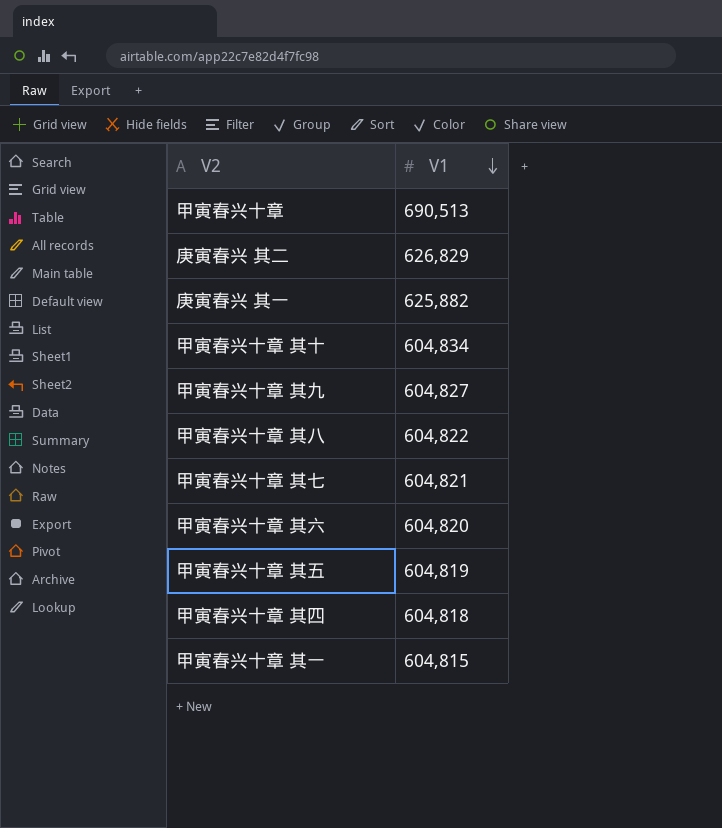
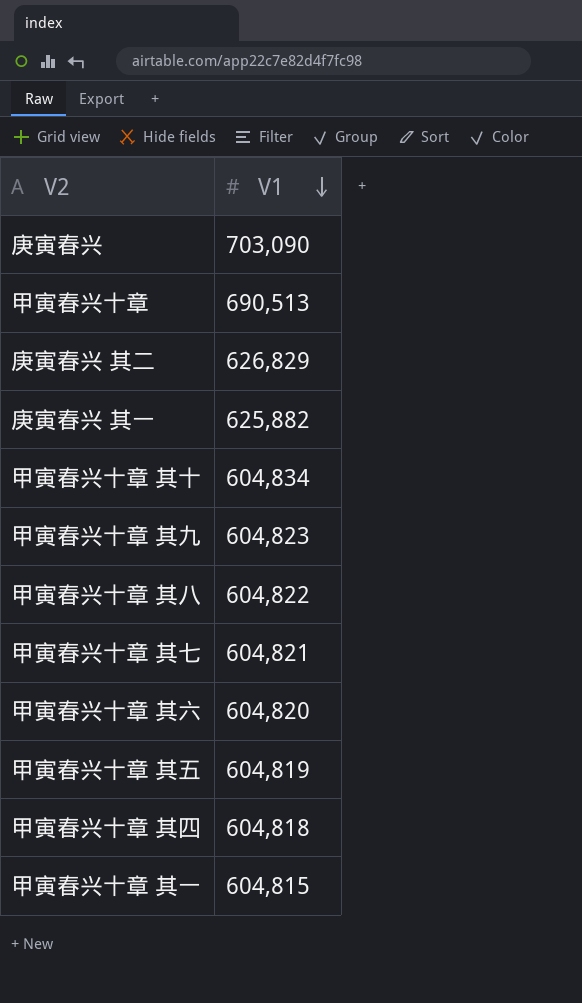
row 庚寅春兴: none -> 703,090
甲寅春兴十章 其九 | V1: 604,827 -> 604,823

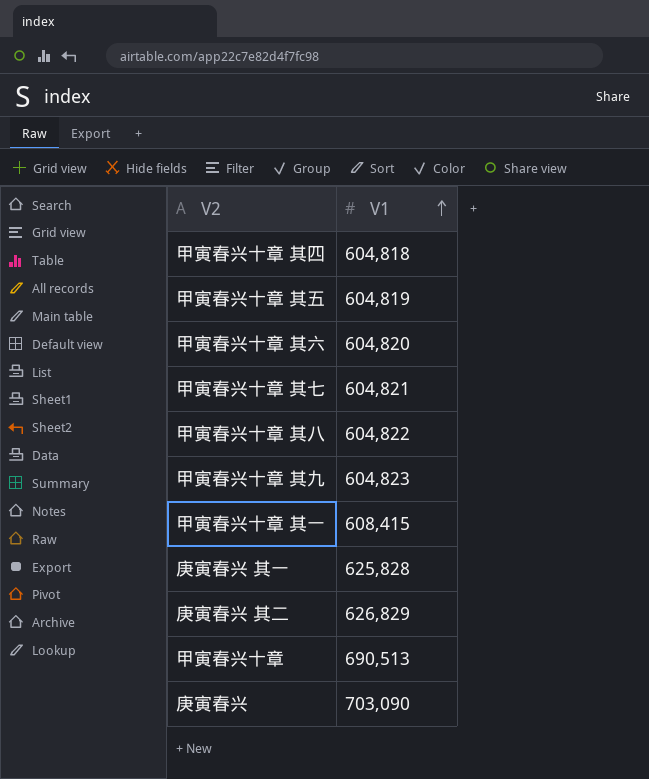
row order: V1 descending -> V1 ascending
row 甲寅春兴十章 其十: 604,834 -> none
甲寅春兴十章 其一 | V1: 604,815 -> 608,415
庚寅春兴 其一 | V1: 625,882 -> 625,828

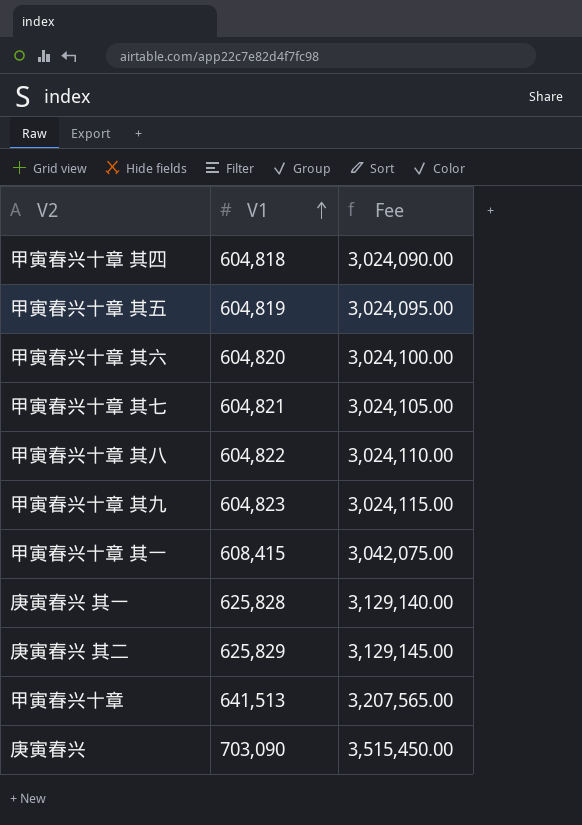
column Fee | formula: none -> [V1] * 5
庚寅春兴 其二 | V1: 626,829 -> 625,829
甲寅春兴十章 | V1: 690,513 -> 641,513

